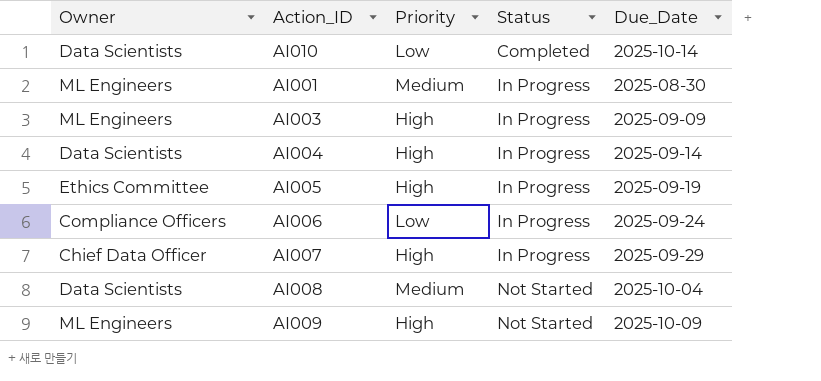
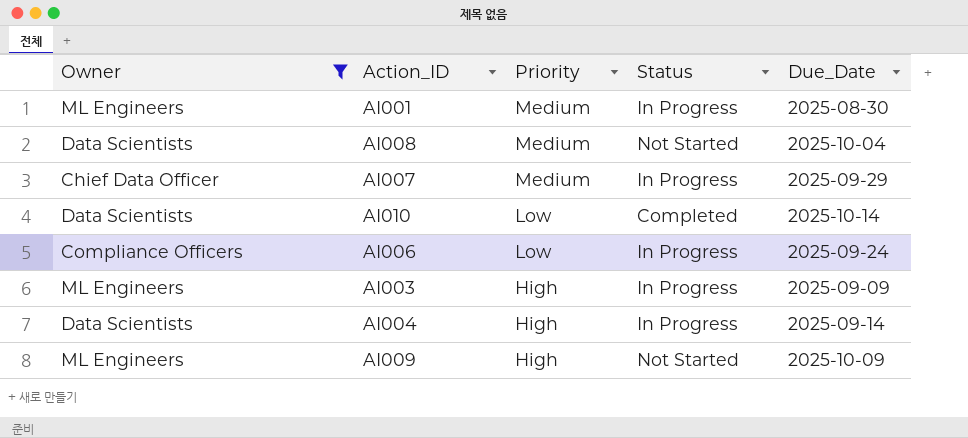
filter: none -> Owner != Ethics Committee
row order: Status ascending -> Priority descending
AI007 | Priority: High -> Medium

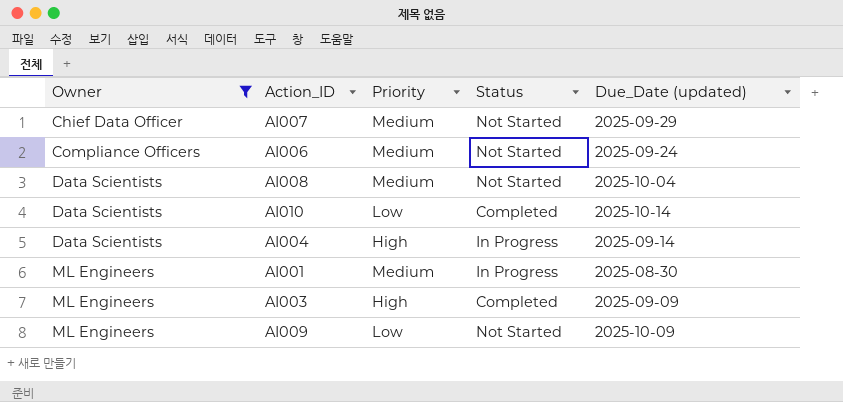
row order: Priority descending -> Owner ascending
column name: Due_Date -> Due_Date (updated)
AI007 | Status: In Progress -> Not Started
AI006 | Priority: Low -> Medium
AI006 | Status: In Progress -> Not Started
AI003 | Status: In Progress -> Completed
AI009 | Priority: High -> Low

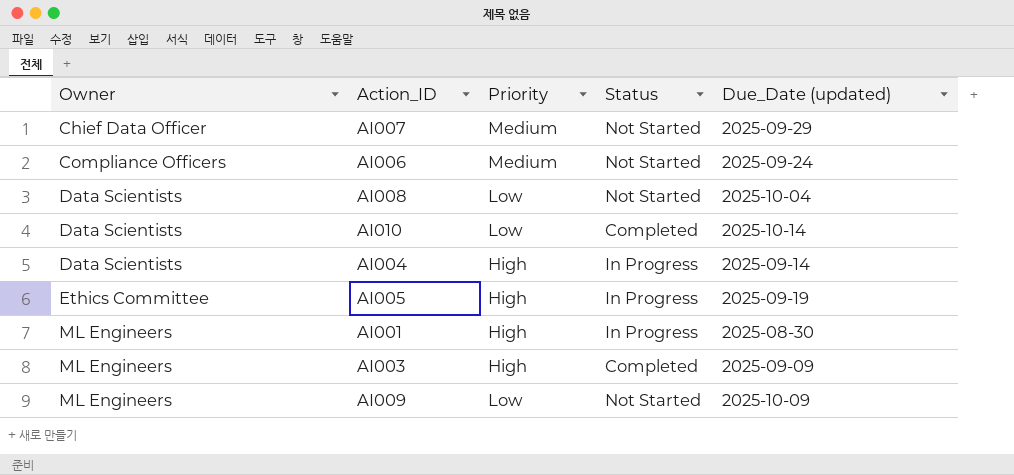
filter: Owner != Ethics Committee -> none
AI008 | Priority: Medium -> Low
AI001 | Priority: Medium -> High

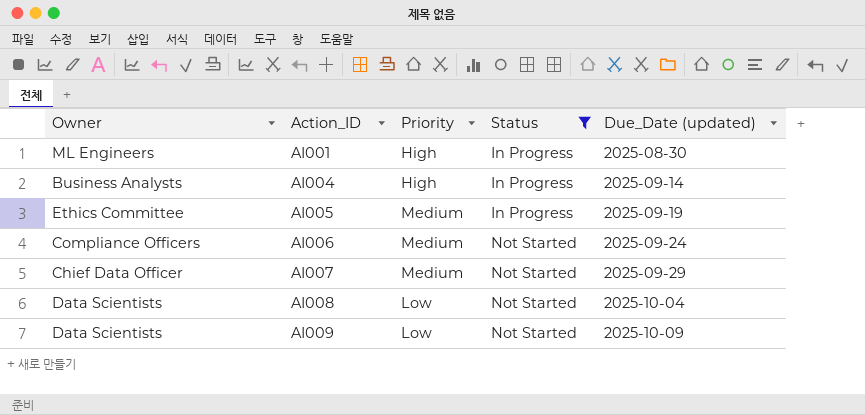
filter: none -> Status != Completed
row order: Owner ascending -> Action_ID ascending
AI004 | Owner: Data Scientists -> Business Analysts
AI005 | Priority: High -> Medium
AI009 | Owner: ML Engineers -> Data Scientists

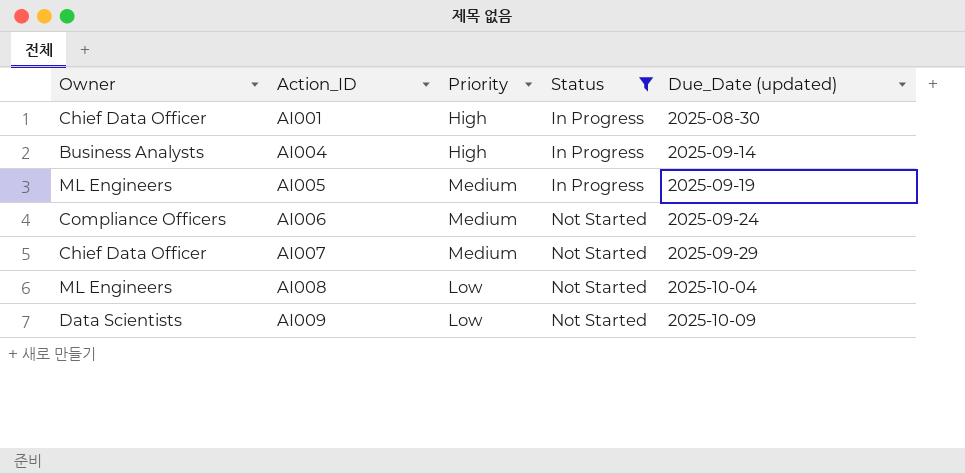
AI001 | Owner: ML Engineers -> Chief Data Officer
AI005 | Owner: Ethics Committee -> ML Engineers
AI008 | Owner: Data Scientists -> ML Engineers

